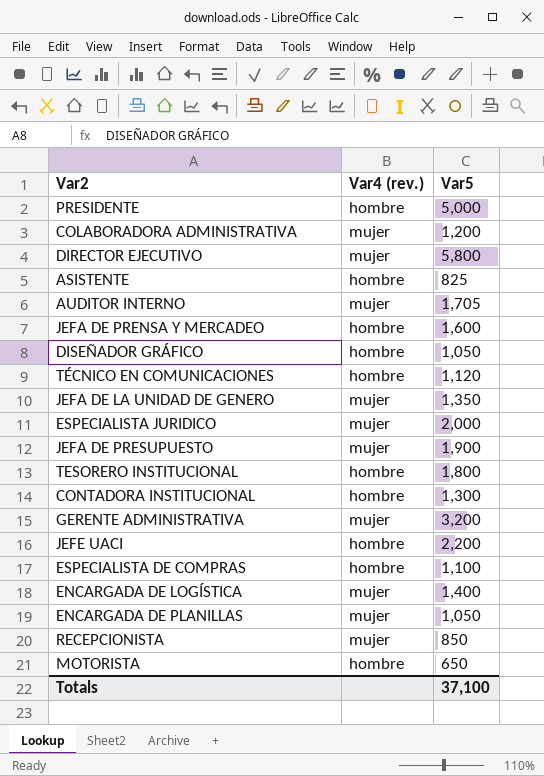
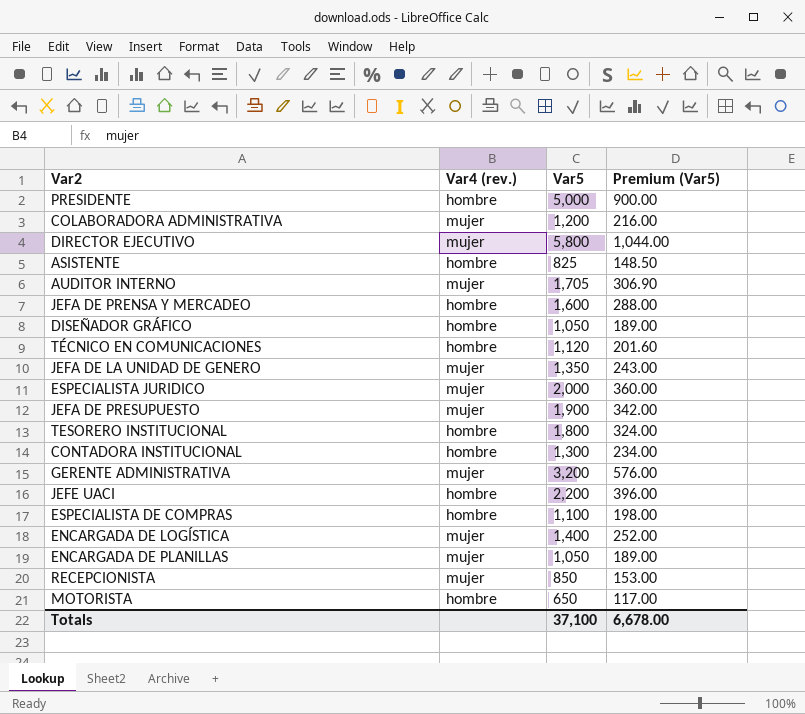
column Premium (Var5) | formula: none -> [Var5] * 0.18

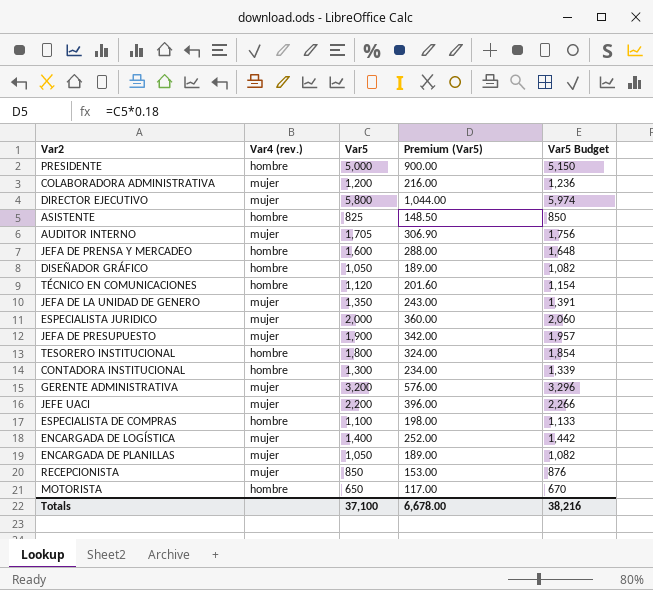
column Var5 Budget | formula: none -> [Var5] * 1.03
JEFE UACI | Var4 (rev.): hombre -> mujer

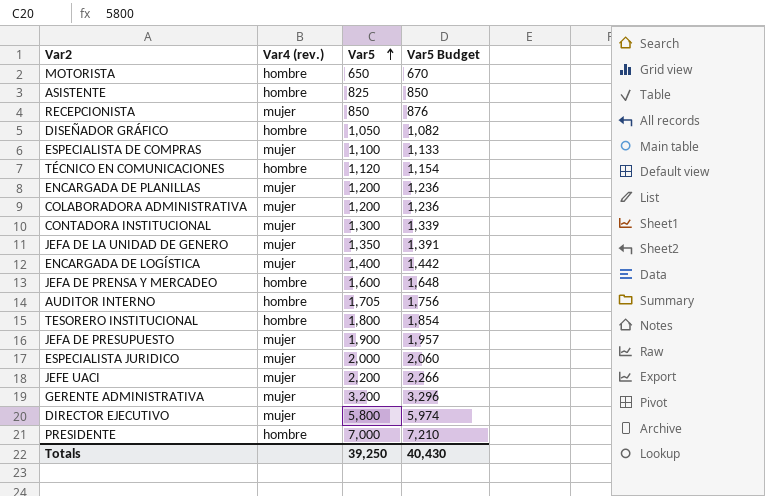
row order: none -> Var5 ascending
column Premium (Var5) | formula: [Var5] * 0.18 -> none
ESPECIALISTA DE COMPRAS | Var4 (rev.): hombre -> mujer
ENCARGADA DE PLANILLAS | Var5: 1,050 -> 1,200
ENCARGADA DE PLANILLAS | Var5 Budget: 1,082 -> 1,236
CONTADORA INSTITUCIONAL | Var4 (rev.): hombre -> mujer
AUDITOR INTERNO | Var4 (rev.): mujer -> hombre
PRESIDENTE | Var5: 5,000 -> 7,000
PRESIDENTE | Var5 Budget: 5,150 -> 7,210
Totals | Var5: 37,100 -> 39,250
Totals | Var5 Budget: 38,216 -> 40,430

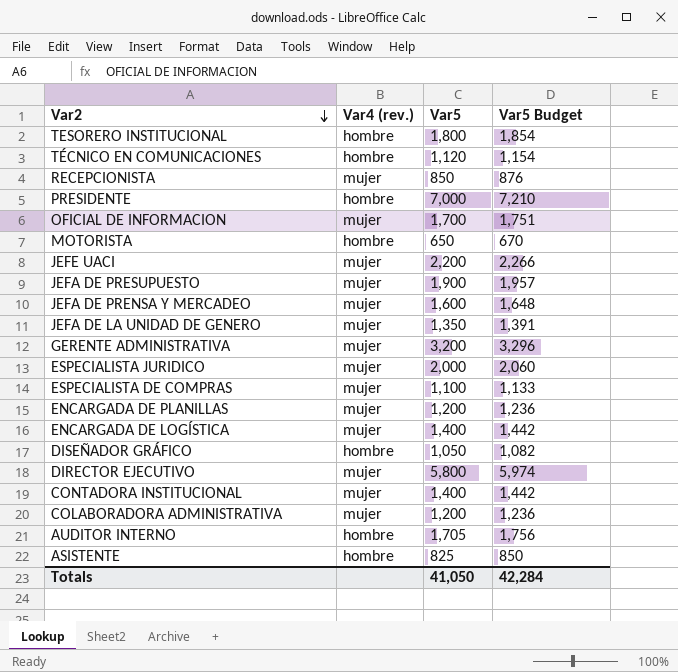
row order: Var5 ascending -> Var2 descending
row OFICIAL DE INFORMACION: none -> mujer | 1,700 | 1,751
JEFA DE PRENSA Y MERCADEO | Var4 (rev.): hombre -> mujer
CONTADORA INSTITUCIONAL | Var5: 1,300 -> 1,400
CONTADORA INSTITUCIONAL | Var5 Budget: 1,339 -> 1,442
Totals | Var5: 39,250 -> 41,050
Totals | Var5 Budget: 40,430 -> 42,284

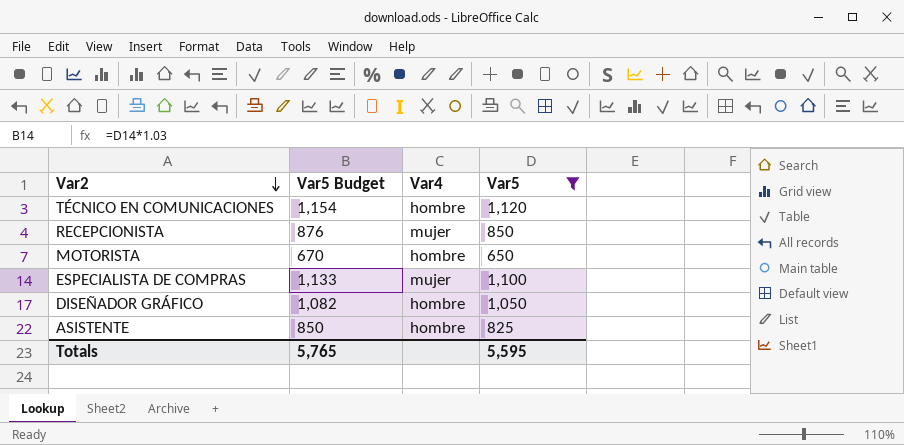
filter: none -> Var5 <= 1,120
column Var5 Budget | position: 4 -> 2
column name: Var4 (rev.) -> Var4
Totals | Var5 Budget: 42,284 -> 5,765
Totals | Var5: 41,050 -> 5,595

